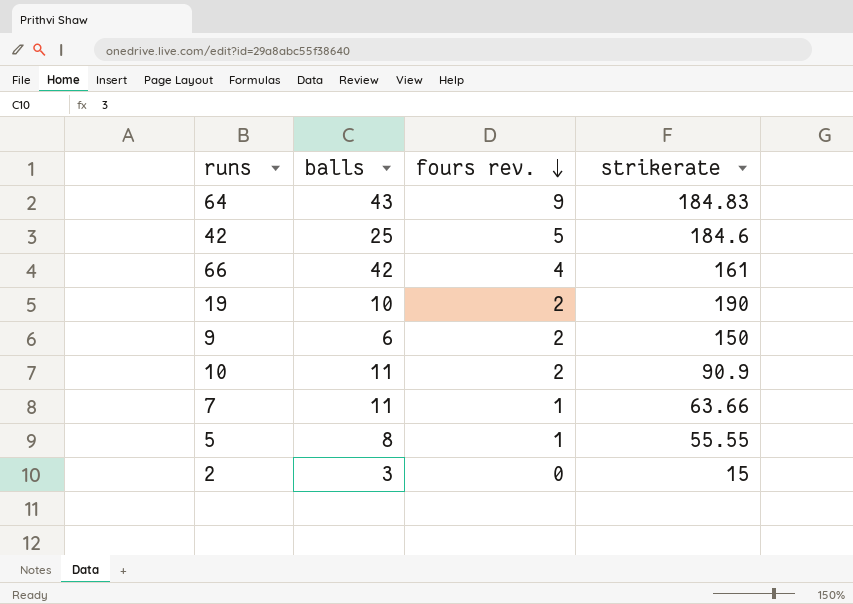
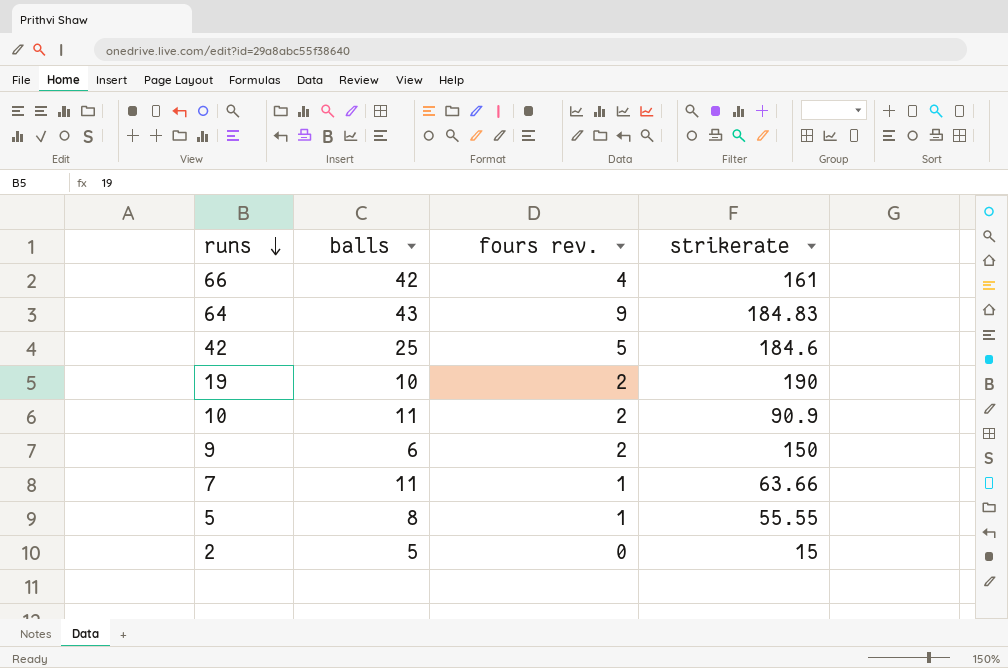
row order: fours rev. descending -> runs descending
2 | balls: 3 -> 5

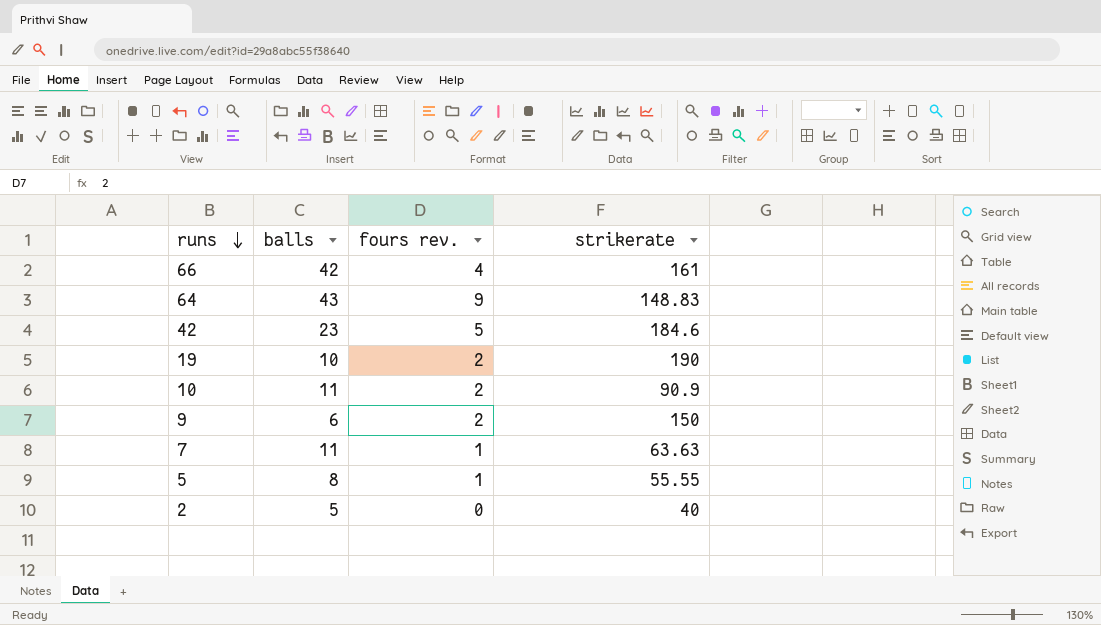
64 | strikerate: 184.83 -> 148.83
42 | balls: 25 -> 23
7 | strikerate: 63.66 -> 63.63
2 | strikerate: 15 -> 40

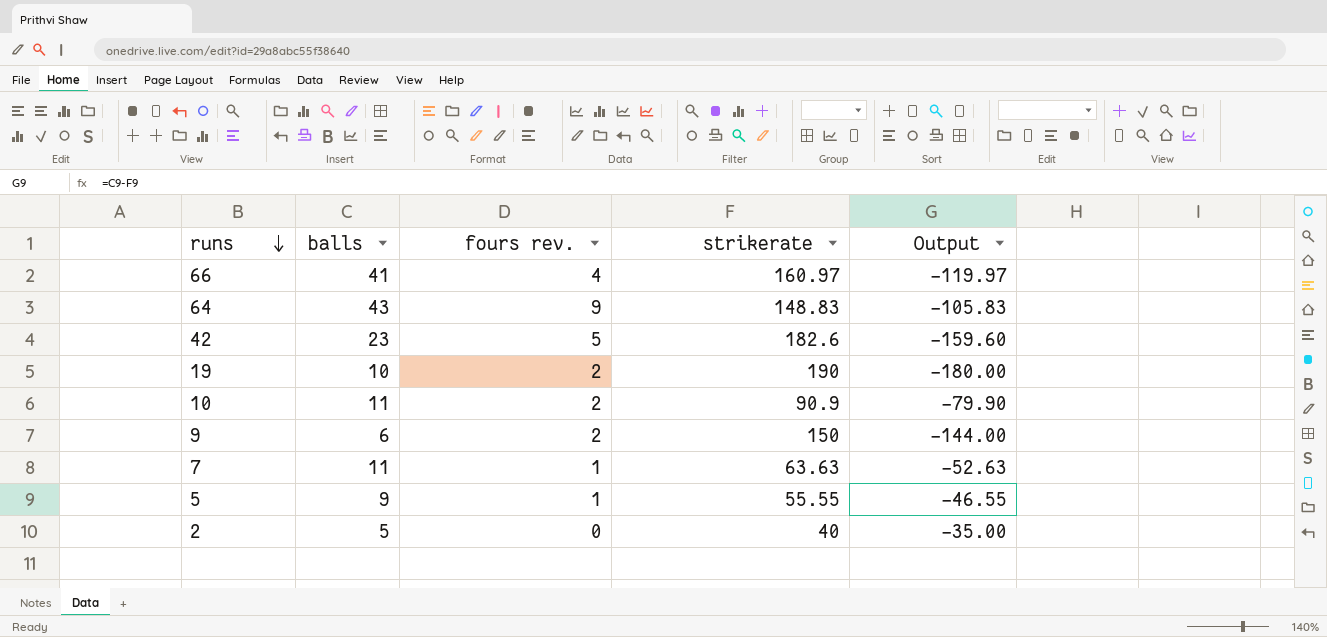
column Output | formula: none -> [balls] - [strikerate]
66 | balls: 42 -> 41
66 | strikerate: 161 -> 160.97
42 | strikerate: 184.6 -> 182.6
5 | balls: 8 -> 9

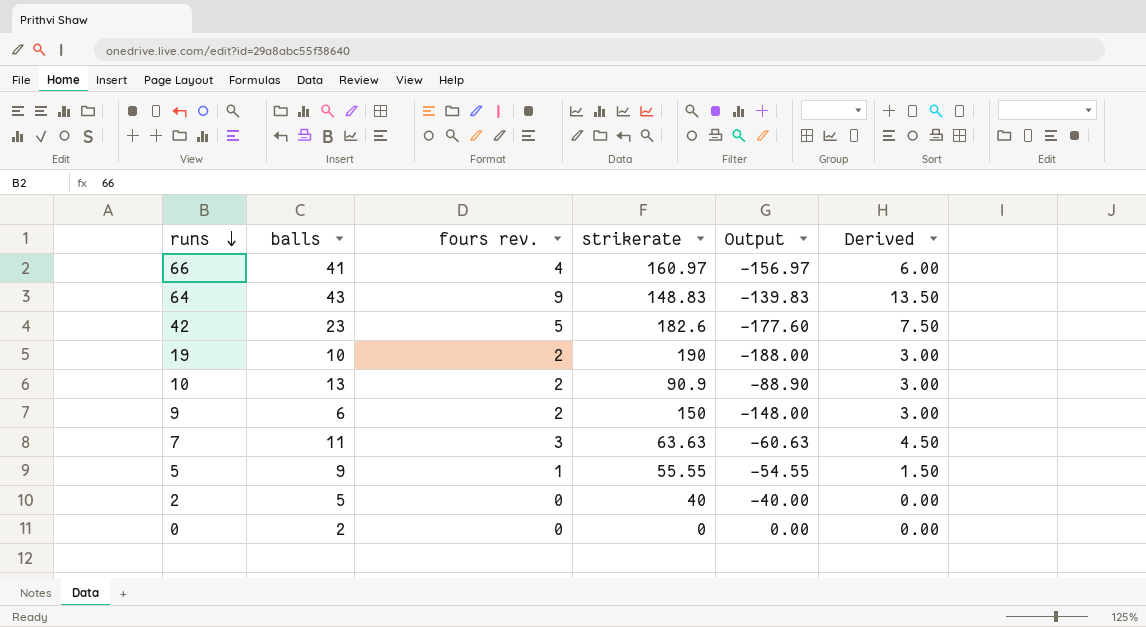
column Output | formula: [balls] - [strikerate] -> [fours rev.] - [strikerate]
column Derived | formula: none -> [fours rev.] * 1.5
10 | balls: 11 -> 13
7 | fours rev.: 1 -> 3
row 0: none -> 2 | 0 | 0 | 0.00 | 0.00

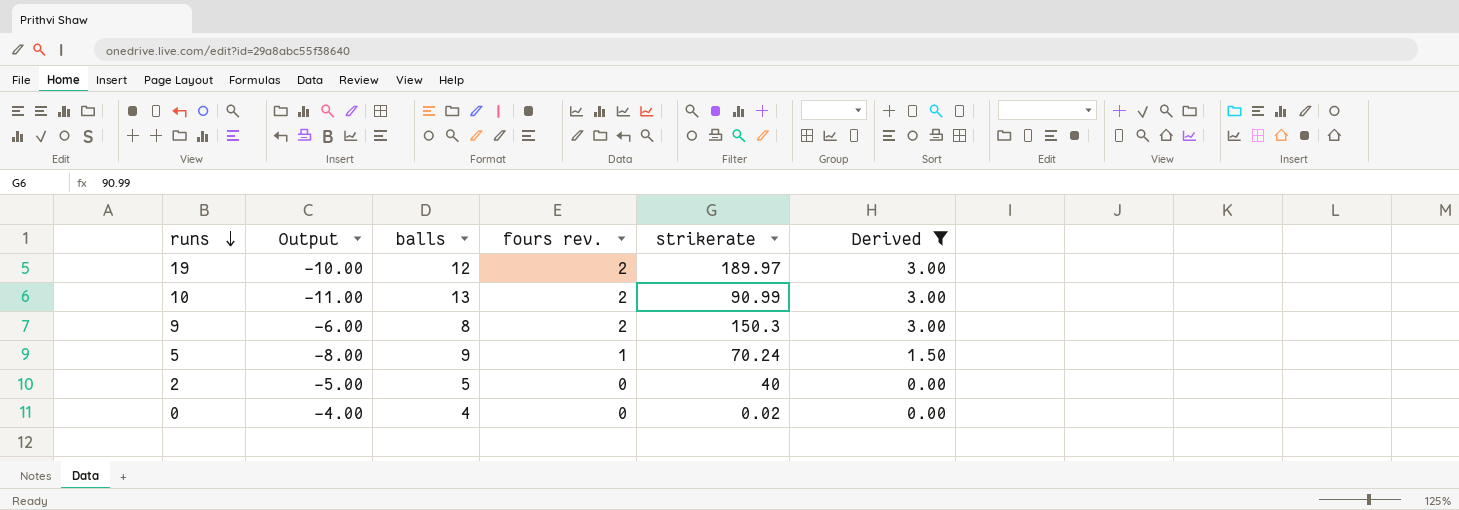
filter: none -> Derived <= 3.00
column Output | formula: [fours rev.] - [strikerate] -> [fours rev.] - [balls]
column Output | position: 5 -> 2
19 | balls: 10 -> 12
19 | strikerate: 190 -> 189.97
10 | strikerate: 90.9 -> 90.99
9 | balls: 6 -> 8
9 | strikerate: 150 -> 150.3
5 | strikerate: 55.55 -> 70.24
0 | balls: 2 -> 4
0 | strikerate: 0 -> 0.02

